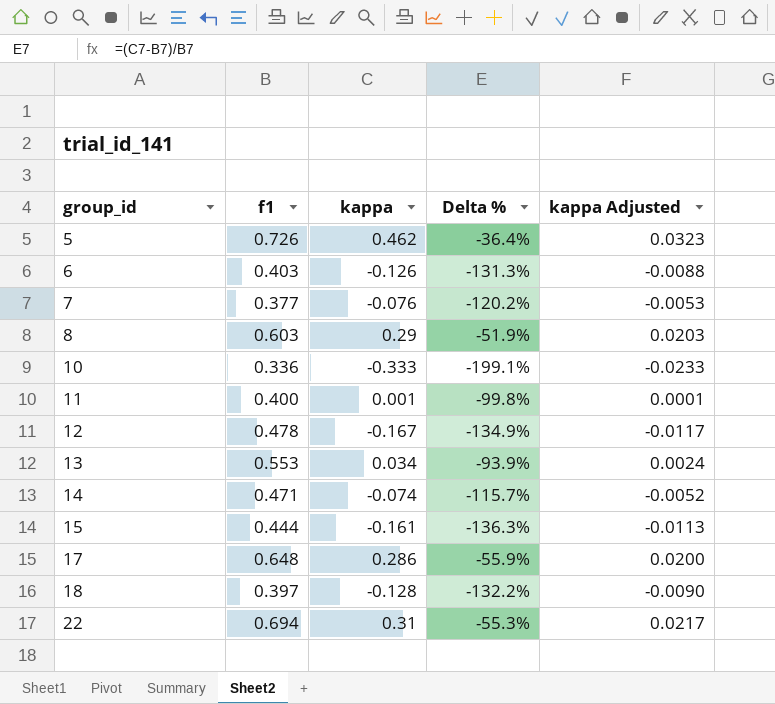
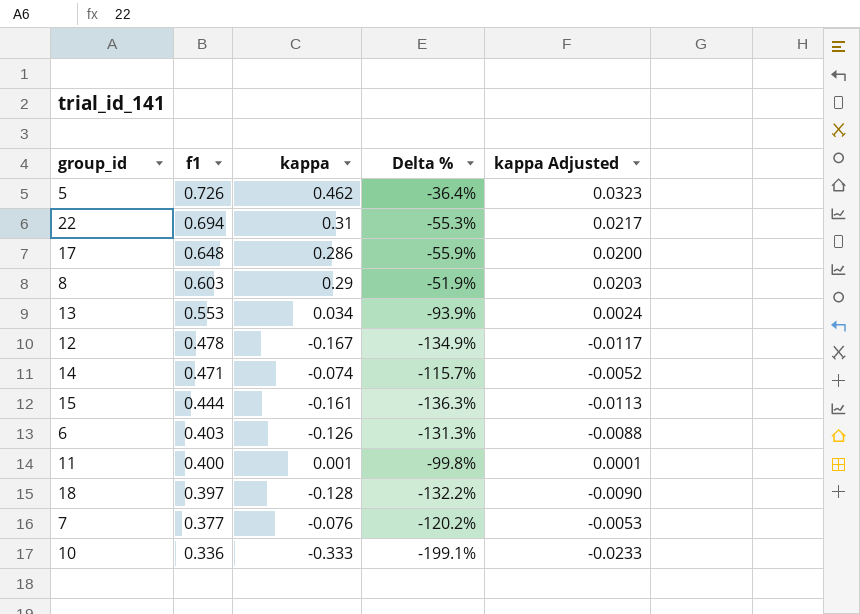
row order: group_id ascending -> f1 descending

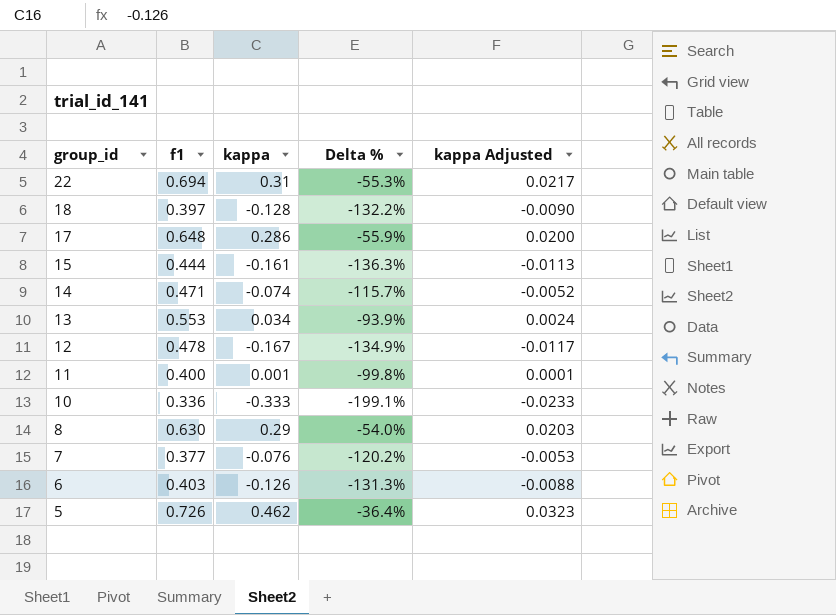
row order: f1 descending -> group_id descending
8 | f1: 0.603 -> 0.630
8 | Delta %: -51.9% -> -54.0%

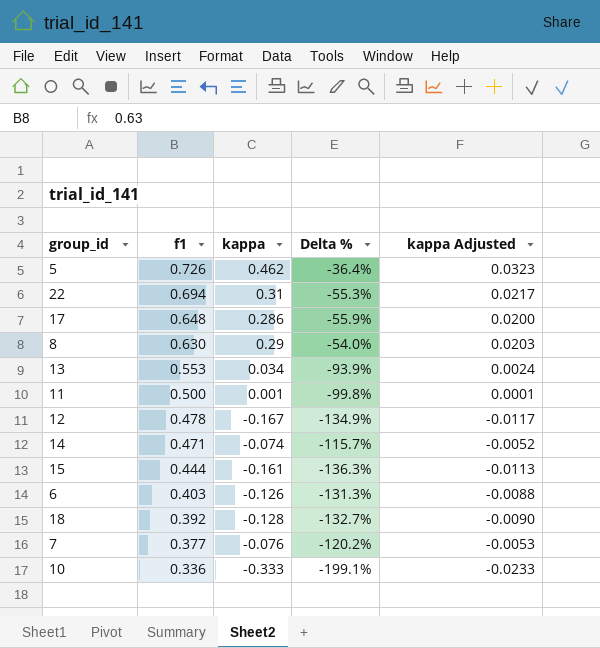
row order: group_id descending -> f1 descending
11 | f1: 0.400 -> 0.500
18 | f1: 0.397 -> 0.392
18 | Delta %: -132.2% -> -132.7%

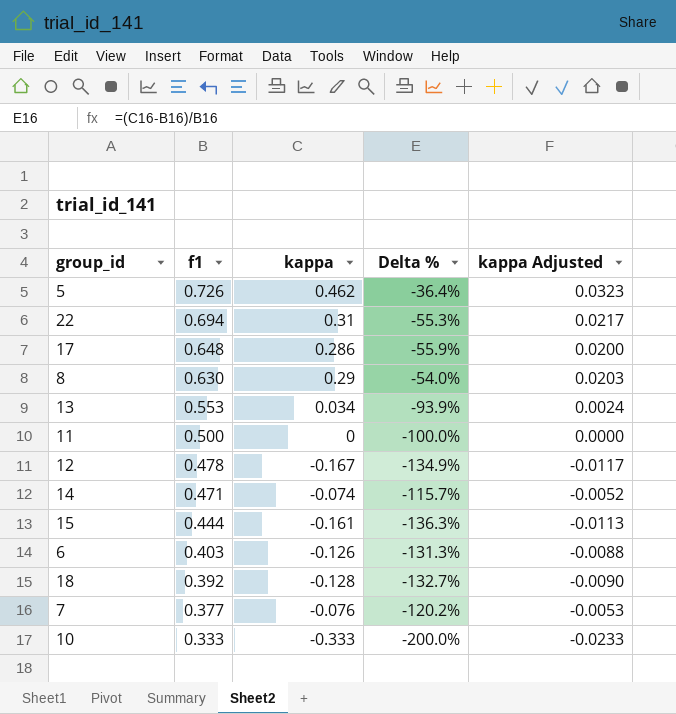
11 | kappa: 0.001 -> 0
11 | Delta %: -99.8% -> -100.0%
11 | kappa Adjusted: 0.0001 -> 0.0000
10 | f1: 0.336 -> 0.333
10 | Delta %: -199.1% -> -200.0%

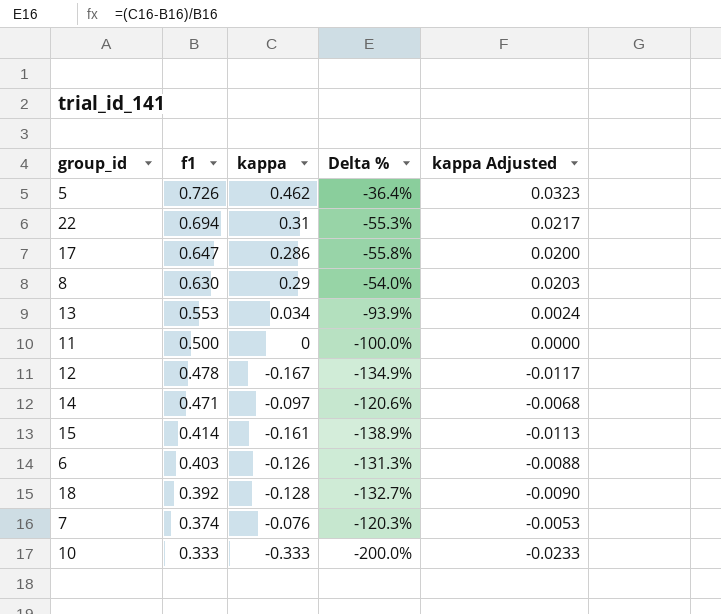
17 | f1: 0.648 -> 0.647
17 | Delta %: -55.9% -> -55.8%
14 | kappa: -0.074 -> -0.097
14 | Delta %: -115.7% -> -120.6%
14 | kappa Adjusted: -0.0052 -> -0.0068
15 | f1: 0.444 -> 0.414
15 | Delta %: -136.3% -> -138.9%
7 | f1: 0.377 -> 0.374
7 | Delta %: -120.2% -> -120.3%

